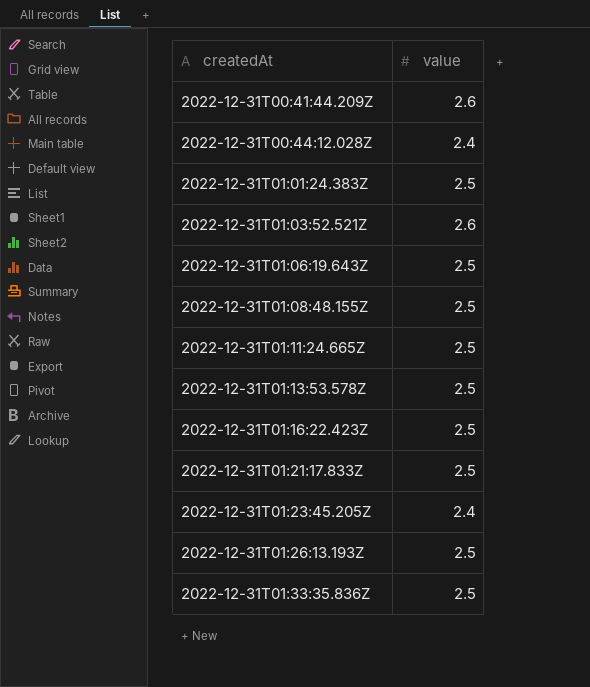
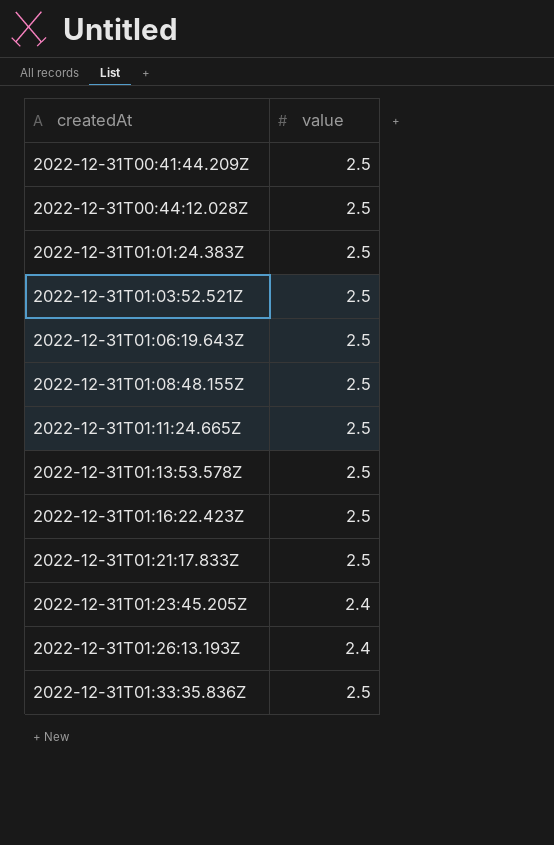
2022-12-31T00:41:44.209Z | value: 2.6 -> 2.5
2022-12-31T00:44:12.028Z | value: 2.4 -> 2.5
2022-12-31T01:03:52.521Z | value: 2.6 -> 2.5
2022-12-31T01:26:13.193Z | value: 2.5 -> 2.4

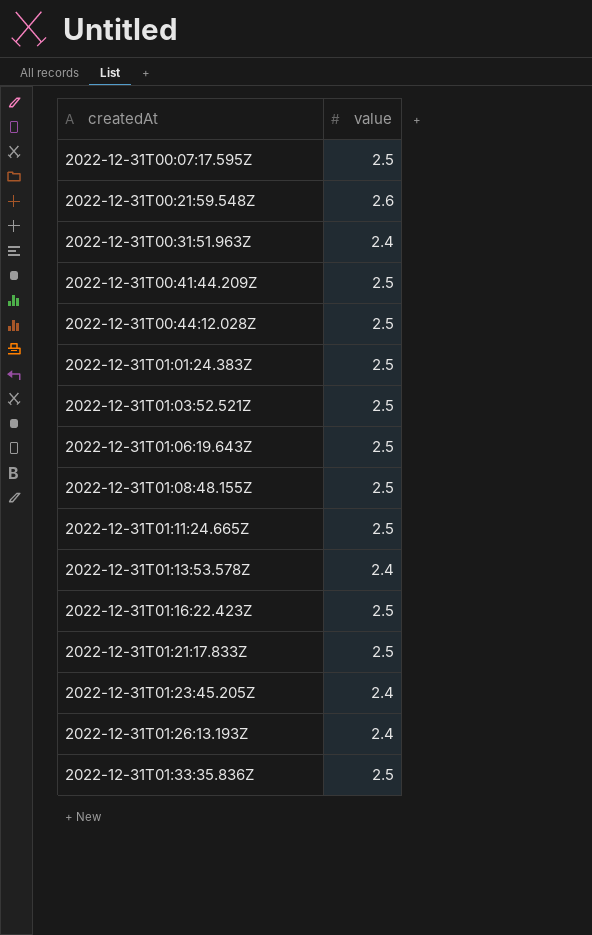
row 2022-12-31T00:07:17.595Z: none -> 2.5
row 2022-12-31T00:21:59.548Z: none -> 2.6
row 2022-12-31T00:31:51.963Z: none -> 2.4
2022-12-31T01:13:53.578Z | value: 2.5 -> 2.4

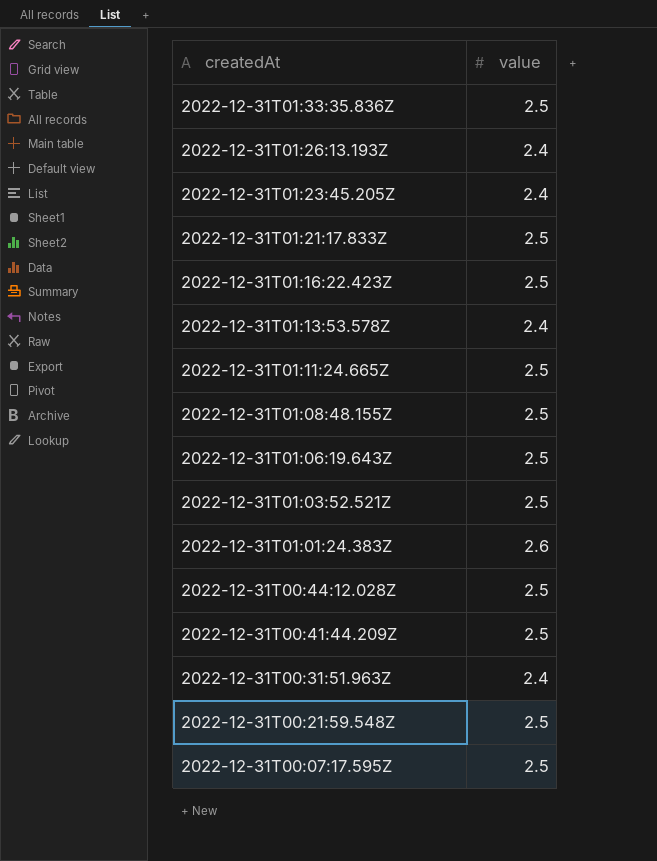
row order: createdAt ascending -> createdAt descending
2022-12-31T01:01:24.383Z | value: 2.5 -> 2.6
2022-12-31T00:21:59.548Z | value: 2.6 -> 2.5

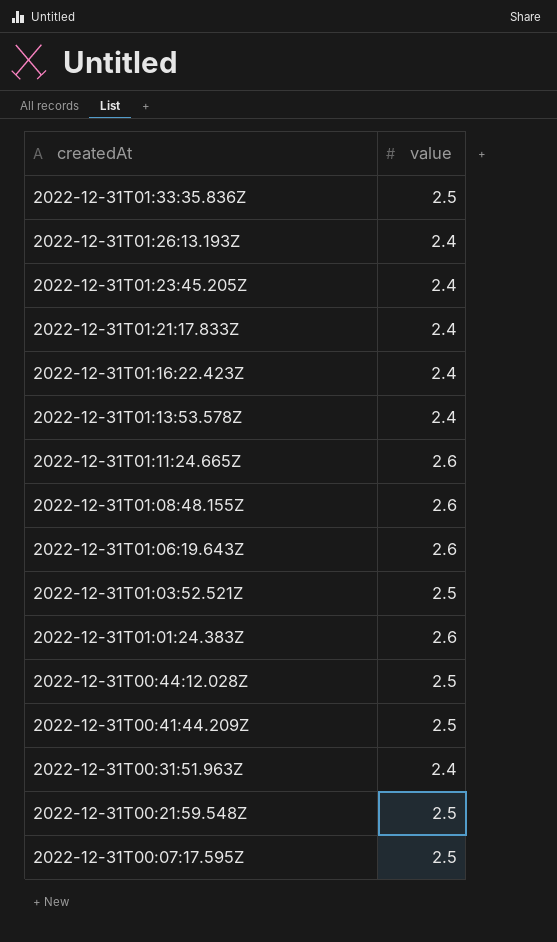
2022-12-31T01:21:17.833Z | value: 2.5 -> 2.4
2022-12-31T01:16:22.423Z | value: 2.5 -> 2.4
2022-12-31T01:11:24.665Z | value: 2.5 -> 2.6
2022-12-31T01:08:48.155Z | value: 2.5 -> 2.6
2022-12-31T01:06:19.643Z | value: 2.5 -> 2.6

